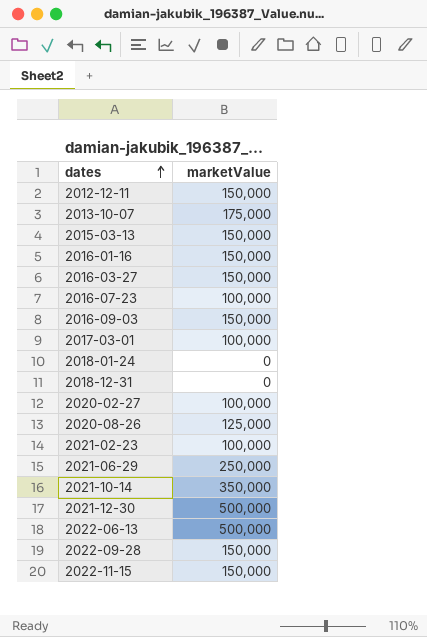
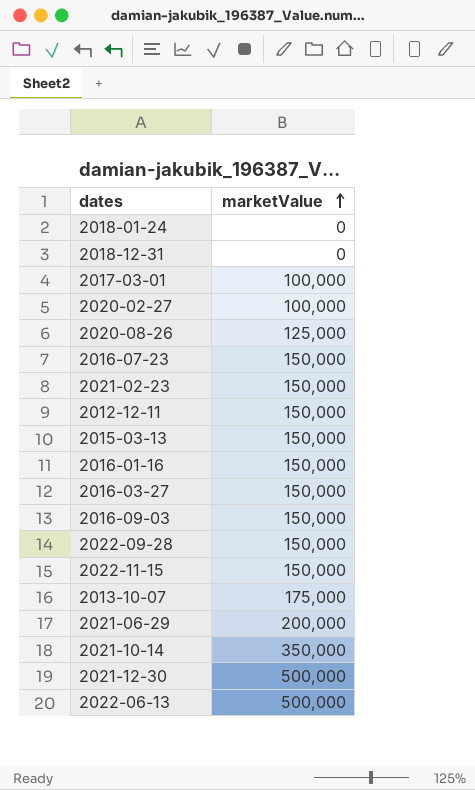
row order: dates ascending -> marketValue ascending
2016-07-23 | marketValue: 100,000 -> 150,000
2021-02-23 | marketValue: 100,000 -> 150,000
2021-06-29 | marketValue: 250,000 -> 200,000

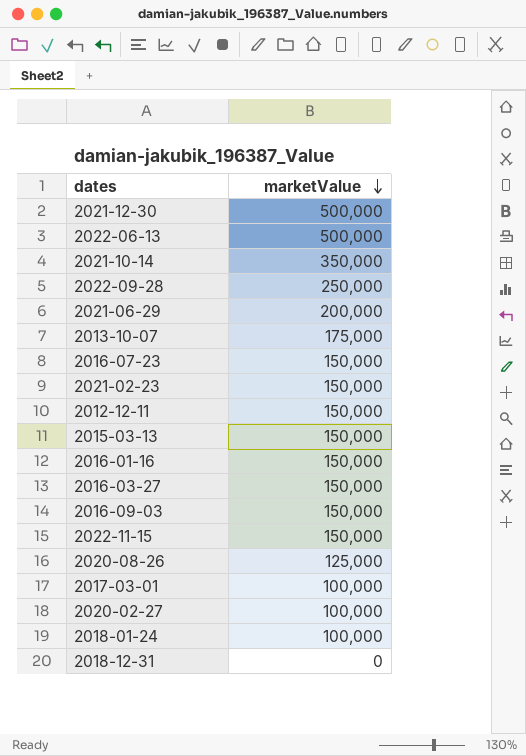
row order: marketValue ascending -> marketValue descending
2022-09-28 | marketValue: 150,000 -> 250,000
2018-01-24 | marketValue: 0 -> 100,000

